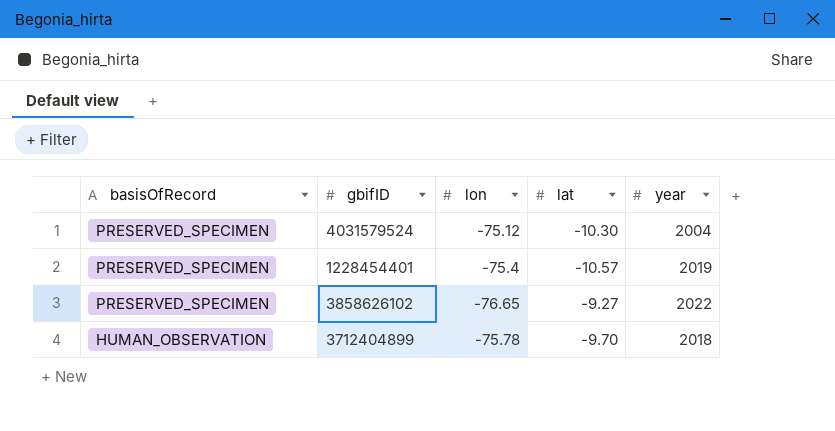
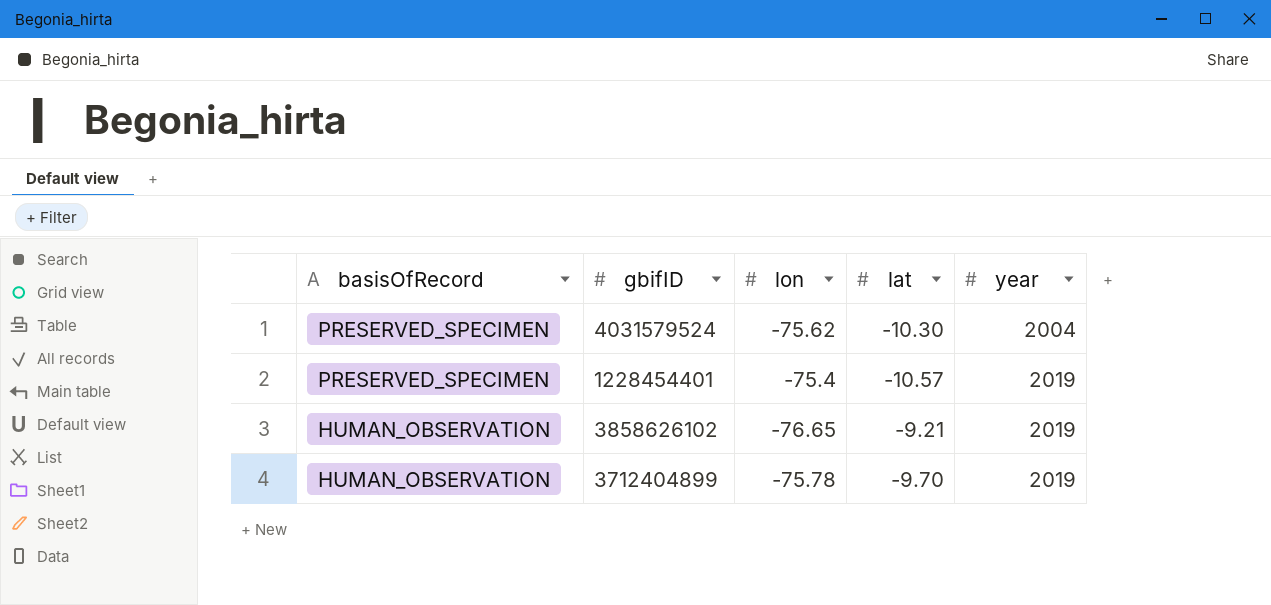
4031579524 | lon: -75.12 -> -75.62
3858626102 | basisOfRecord: PRESERVED_SPECIMEN -> HUMAN_OBSERVATION
3858626102 | lat: -9.27 -> -9.21
3858626102 | year: 2022 -> 2019
3712404899 | year: 2018 -> 2019

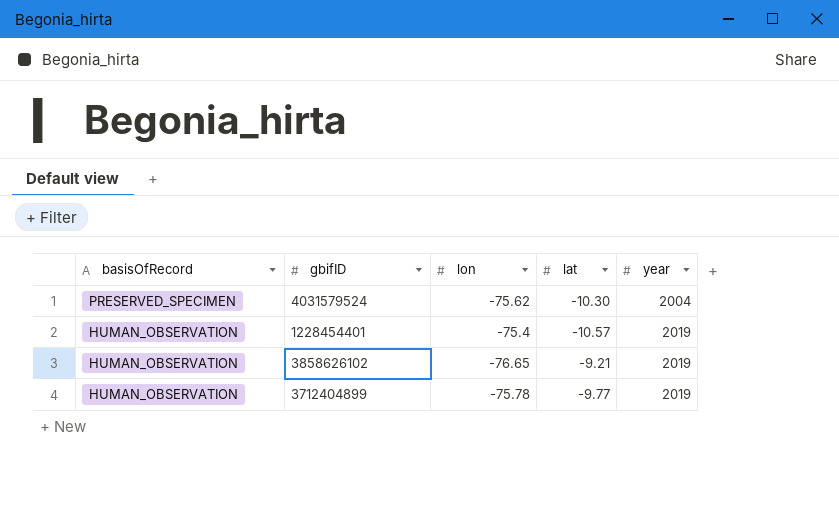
1228454401 | basisOfRecord: PRESERVED_SPECIMEN -> HUMAN_OBSERVATION
3712404899 | lat: -9.70 -> -9.77

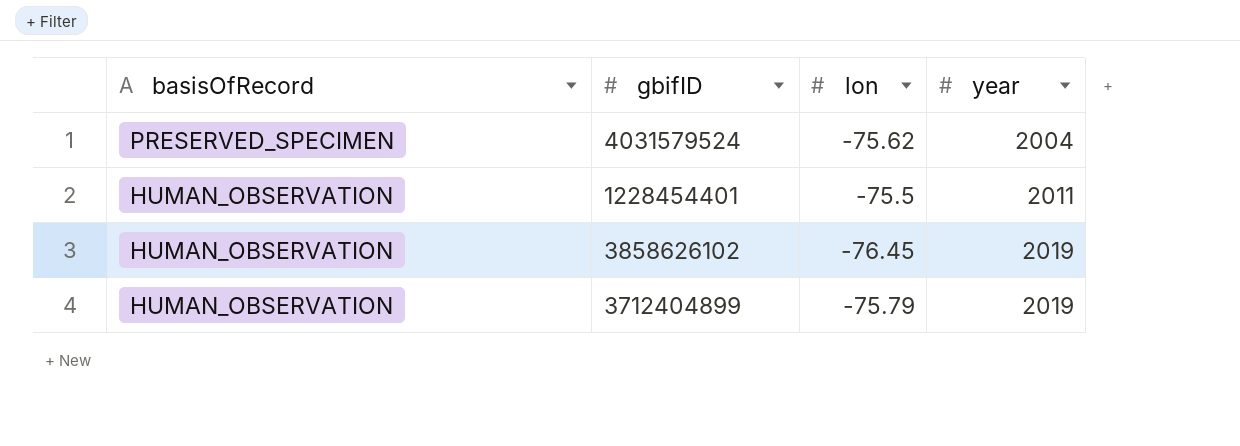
column lat | position: 4 -> none
1228454401 | lon: -75.4 -> -75.5
1228454401 | year: 2019 -> 2011
3858626102 | lon: -76.65 -> -76.45
3712404899 | lon: -75.78 -> -75.79

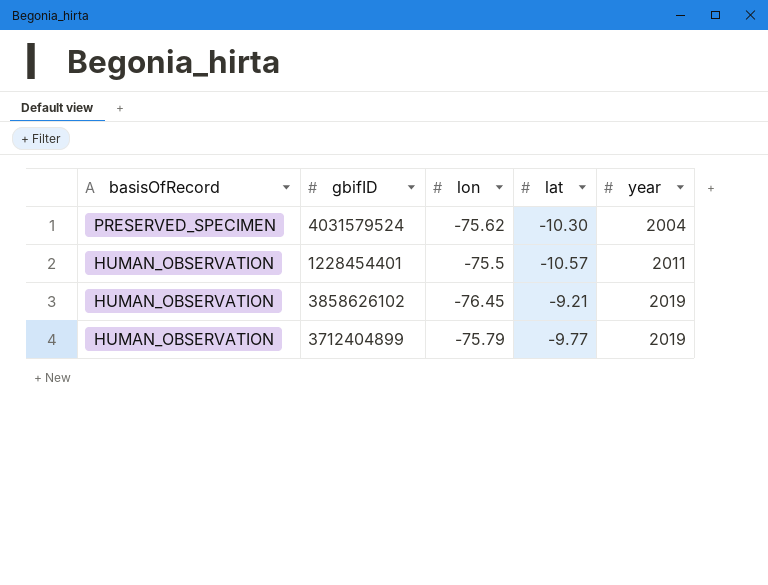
column lat | position: none -> 4

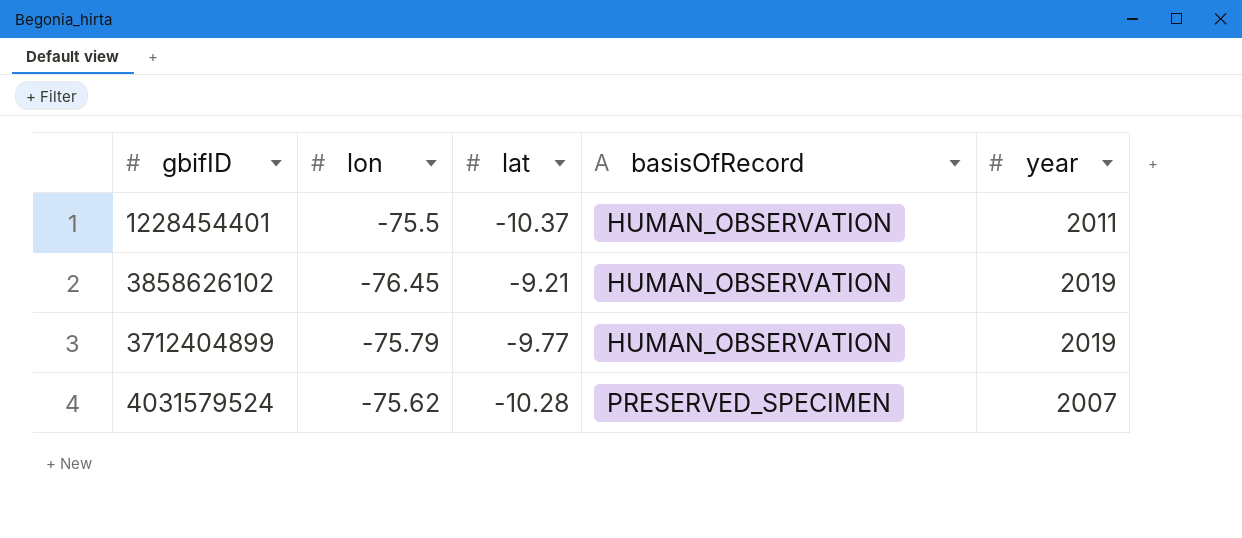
row order: basisOfRecord descending -> basisOfRecord ascending
column basisOfRecord | position: 1 -> 4
1228454401 | lat: -10.57 -> -10.37
4031579524 | lat: -10.30 -> -10.28
4031579524 | year: 2004 -> 2007

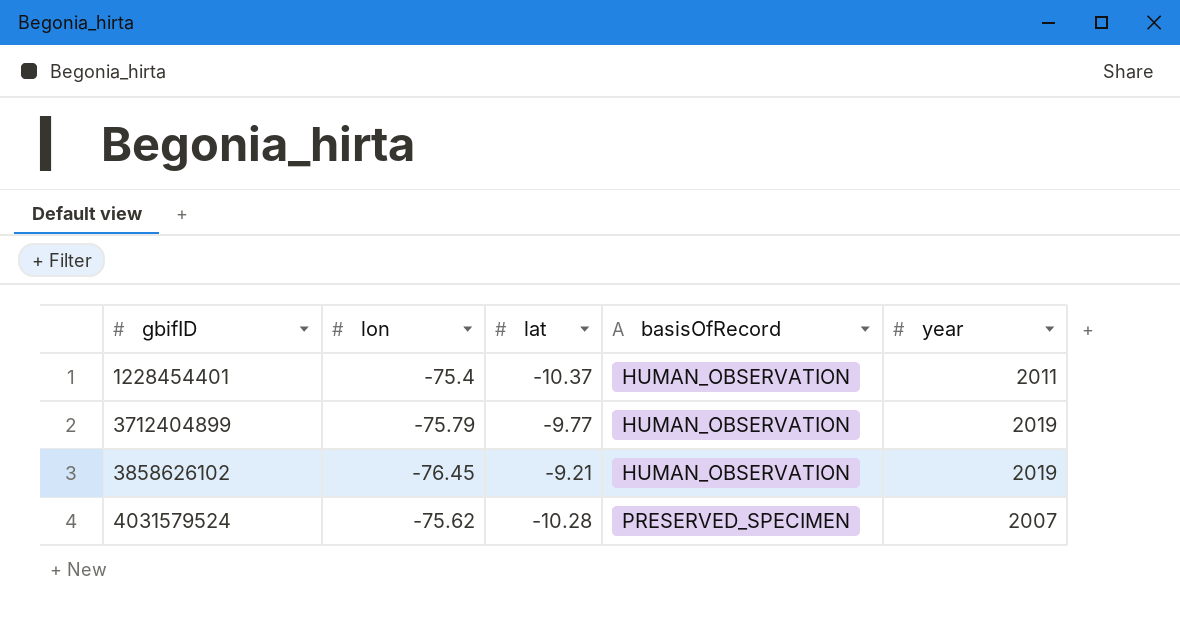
row order: basisOfRecord ascending -> gbifID ascending
1228454401 | lon: -75.5 -> -75.4

